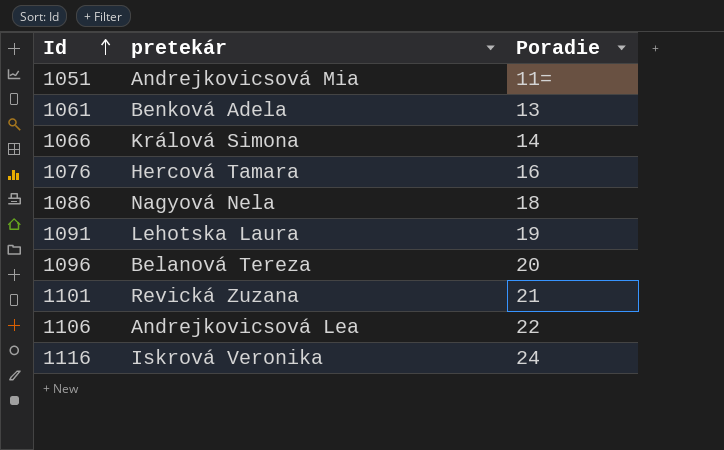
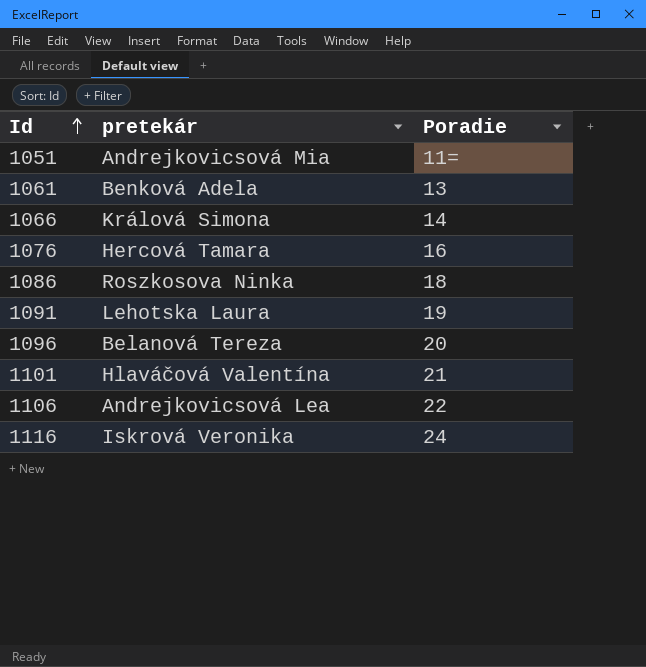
1086 | pretekár: Nagyová Nela -> Roszkosova Ninka
1101 | pretekár: Revická Zuzana -> Hlaváčová Valentína

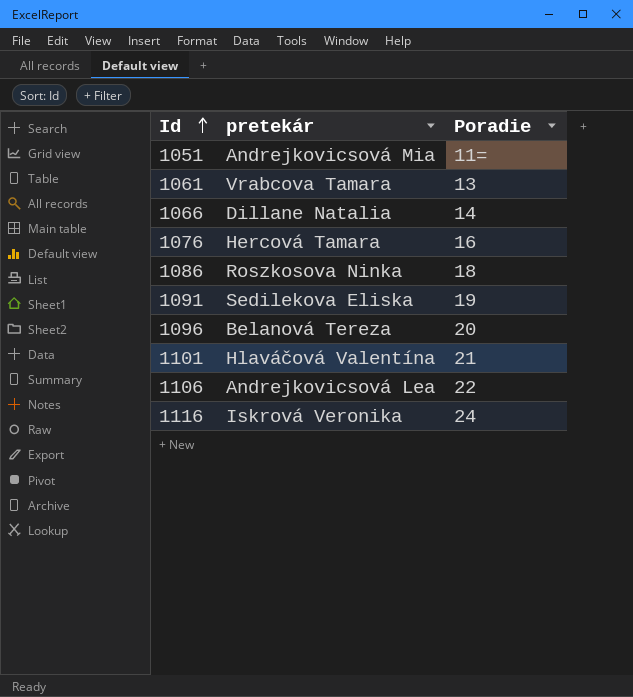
1061 | pretekár: Benková Adela -> Vrabcova Tamara
1066 | pretekár: Králová Simona -> Dillane Natalia
1091 | pretekár: Lehotska Laura -> Sedilekova Eliska

